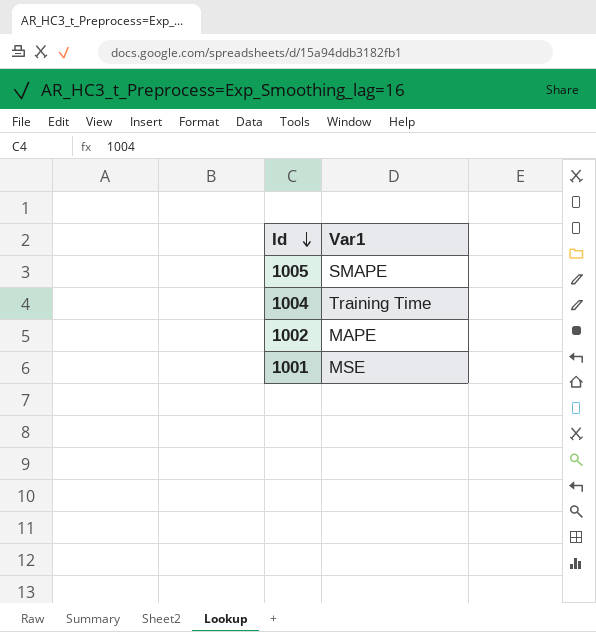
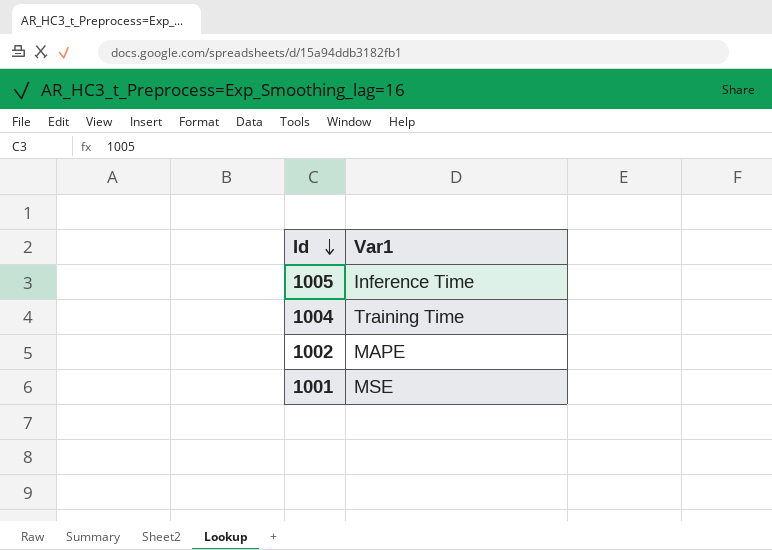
1005 | Var1: SMAPE -> Inference Time

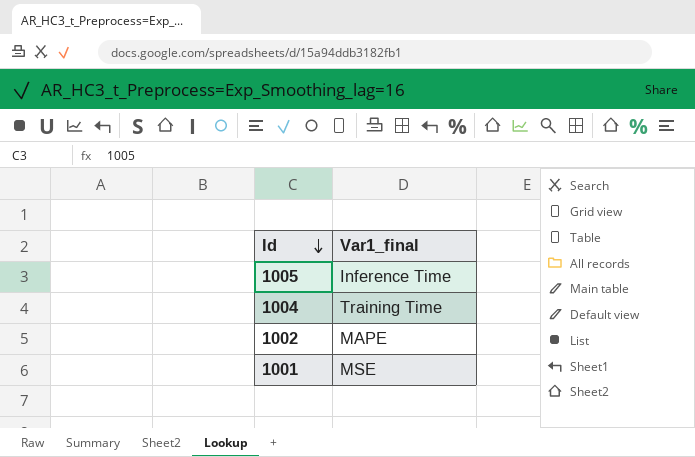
column name: Var1 -> Var1_final

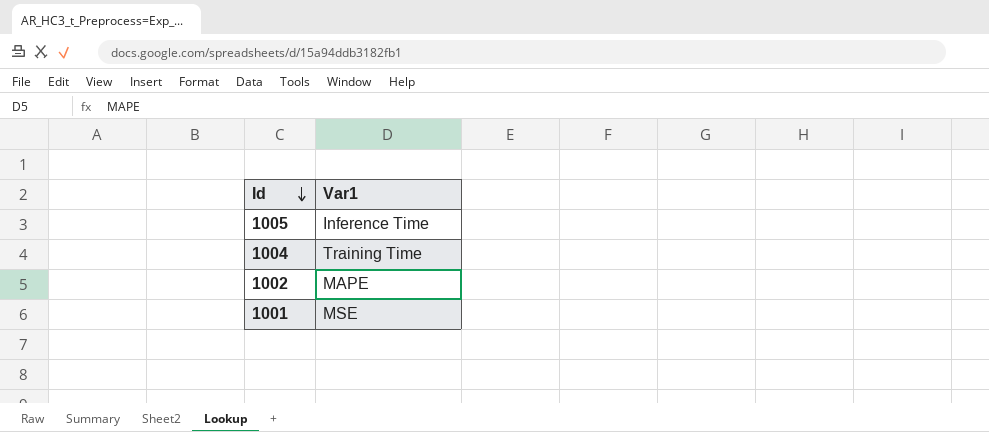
column name: Var1_final -> Var1

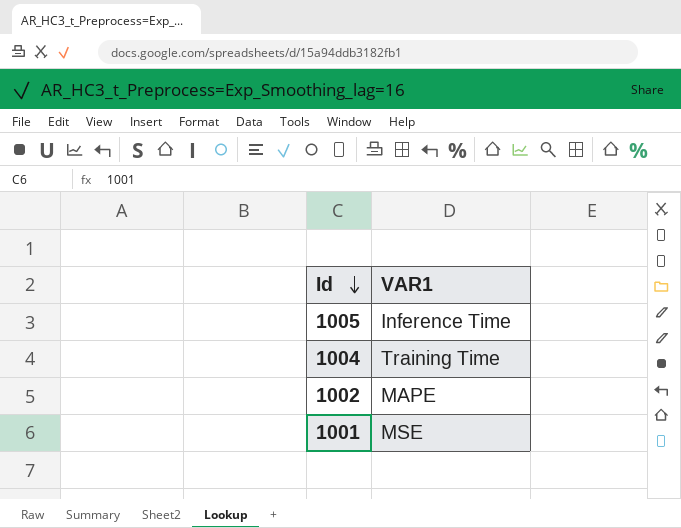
column name: Var1 -> VAR1

